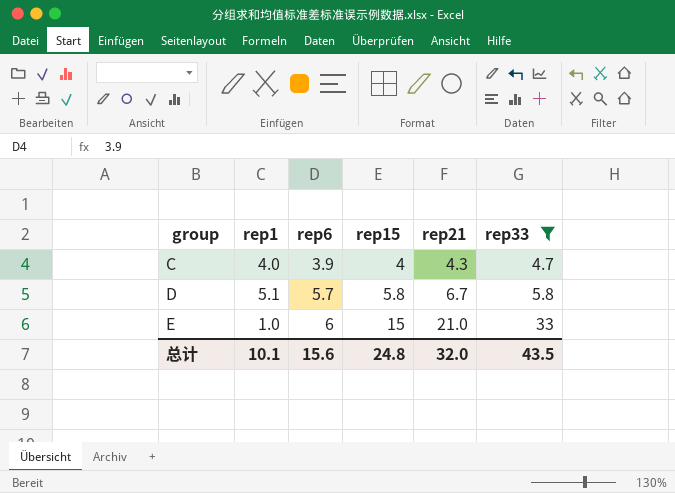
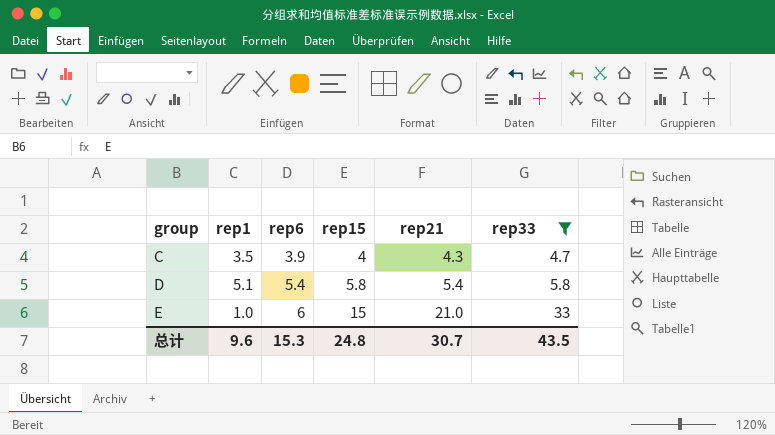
C | rep1: 4.0 -> 3.5
D | rep6: 5.7 -> 5.4
D | rep21: 6.7 -> 5.4
总计 | rep1: 10.1 -> 9.6
总计 | rep6: 15.6 -> 15.3
总计 | rep21: 32.0 -> 30.7

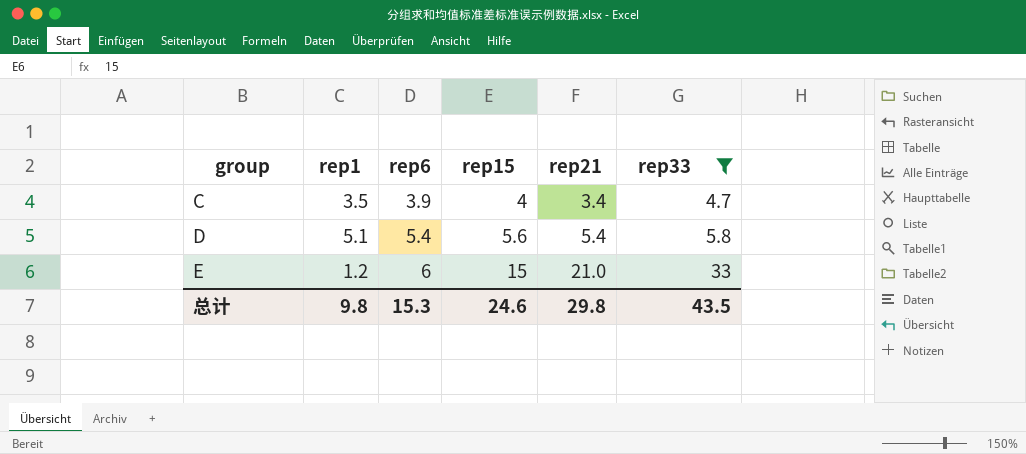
C | rep21: 4.3 -> 3.4
D | rep15: 5.8 -> 5.6
E | rep1: 1.0 -> 1.2
总计 | rep1: 9.6 -> 9.8
总计 | rep15: 24.8 -> 24.6
总计 | rep21: 30.7 -> 29.8

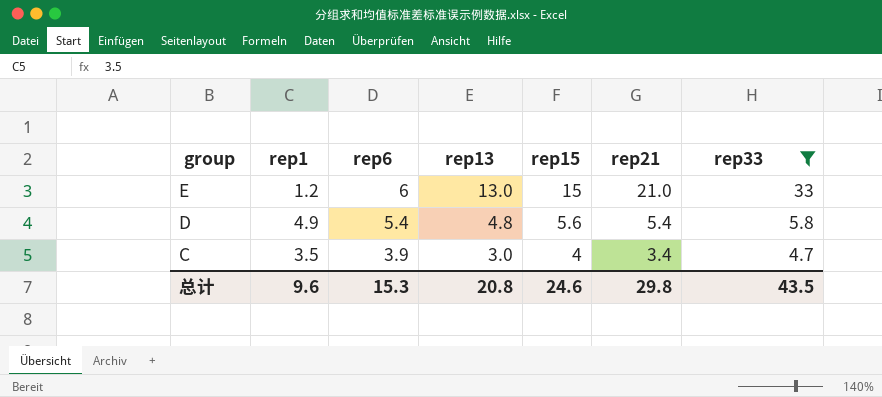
row order: group ascending -> group descending
column rep13 | position: none -> 4
D | rep1: 5.1 -> 4.9
总计 | rep1: 9.8 -> 9.6

